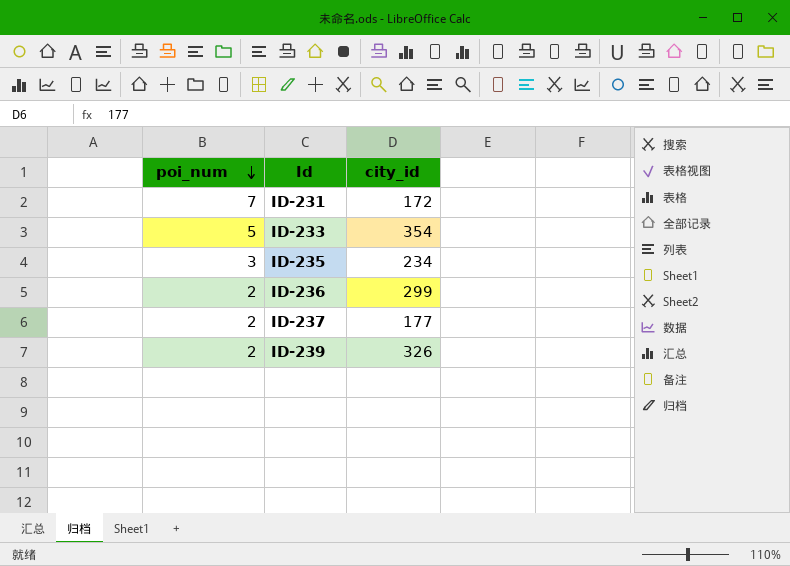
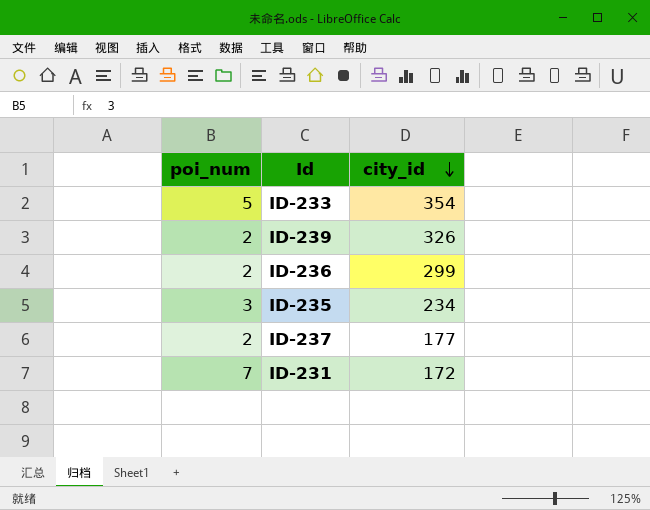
row order: poi_num descending -> city_id descending

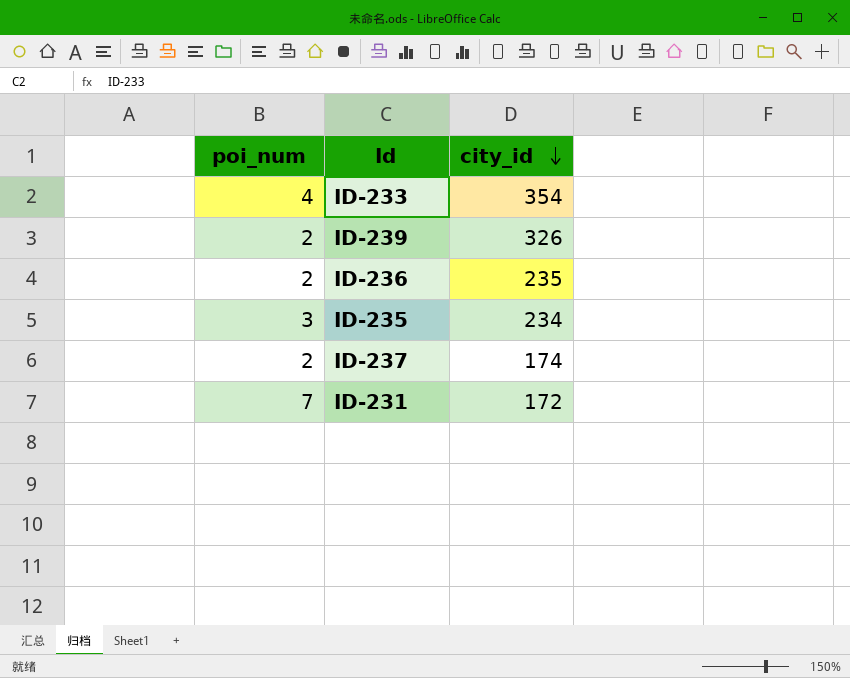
ID-233 | poi_num: 5 -> 4
ID-236 | city_id: 299 -> 235
ID-237 | city_id: 177 -> 174

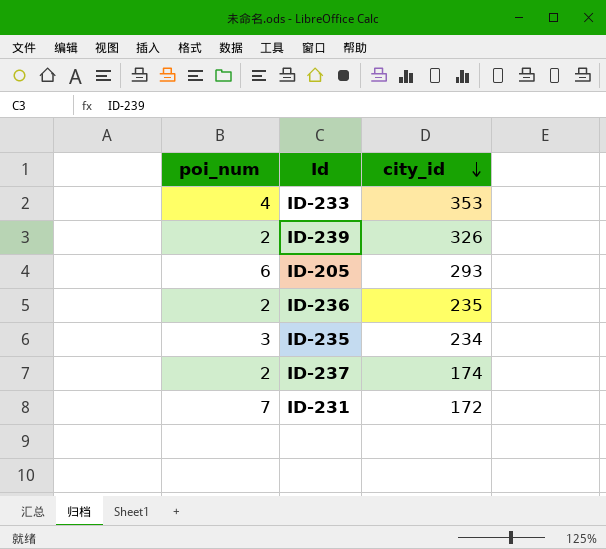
ID-233 | city_id: 354 -> 353
row ID-205: none -> 6 | 293

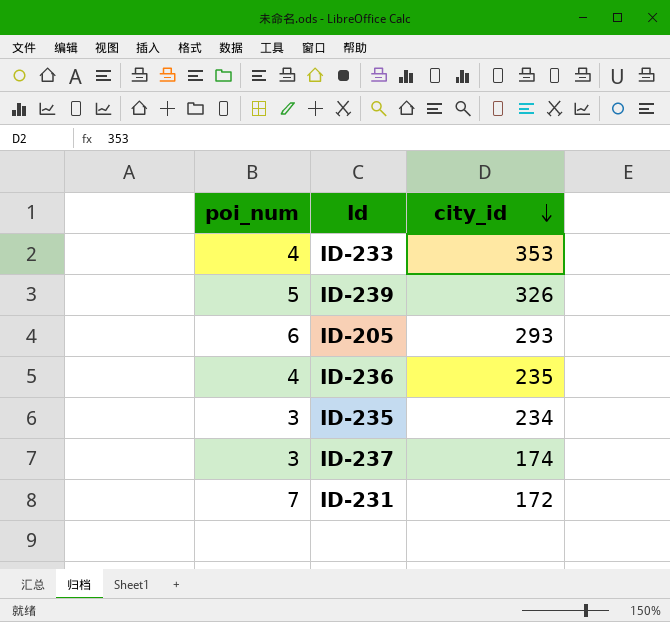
ID-239 | poi_num: 2 -> 5
ID-236 | poi_num: 2 -> 4
ID-237 | poi_num: 2 -> 3

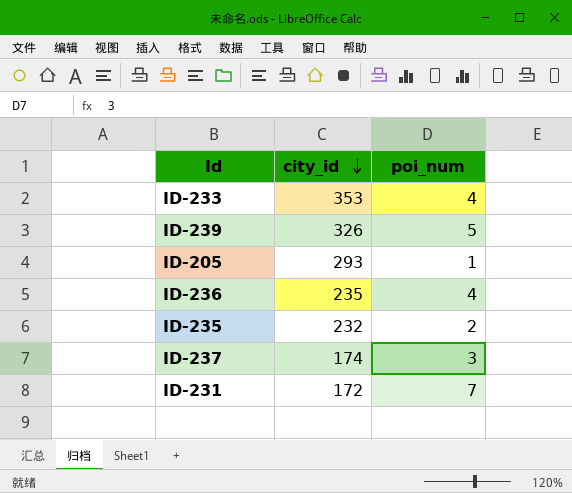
column poi_num | position: 1 -> 3
ID-205 | poi_num: 6 -> 1
ID-235 | city_id: 234 -> 232
ID-235 | poi_num: 3 -> 2

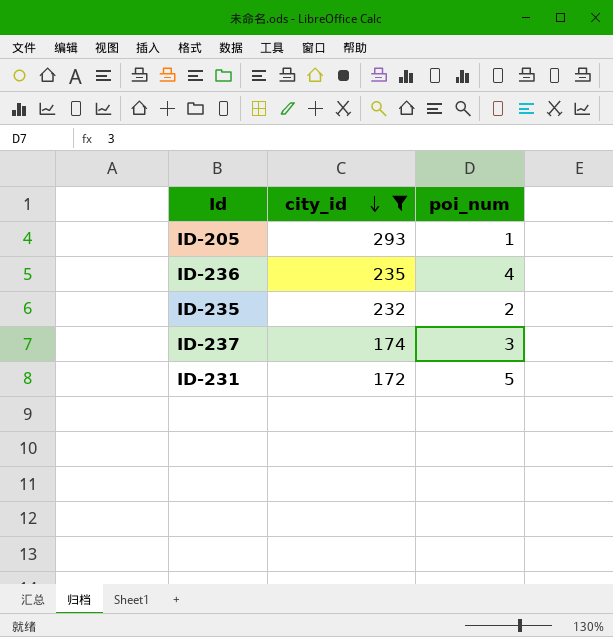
filter: none -> city_id <= 293
ID-231 | poi_num: 7 -> 5

